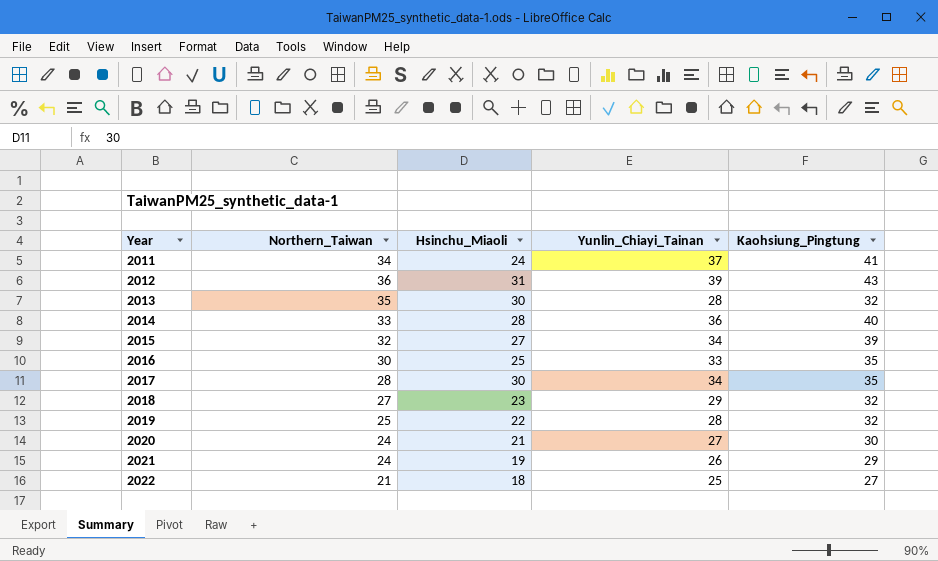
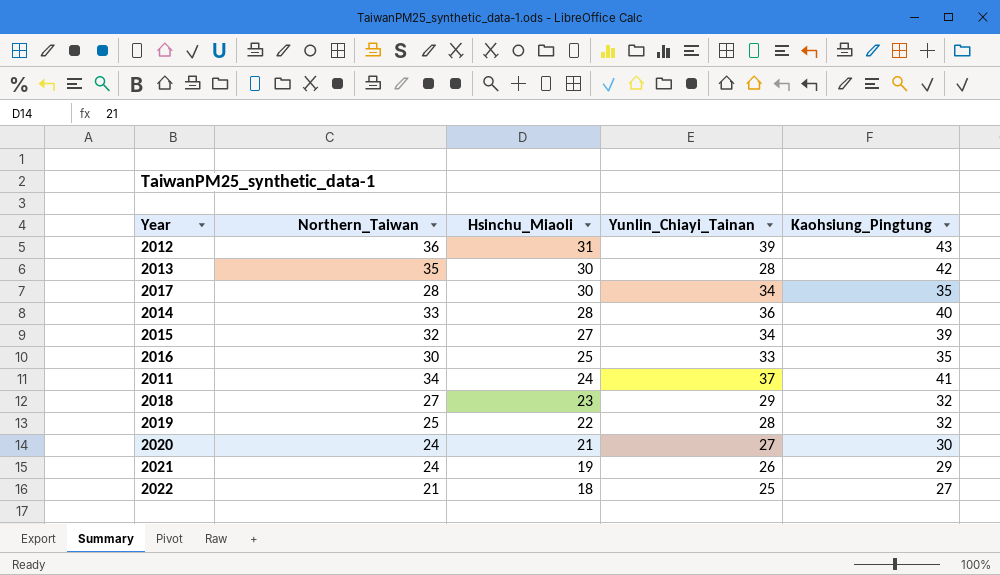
row order: Year ascending -> Hsinchu_Miaoli descending
2013 | Kaohsiung_Pingtung: 32 -> 42

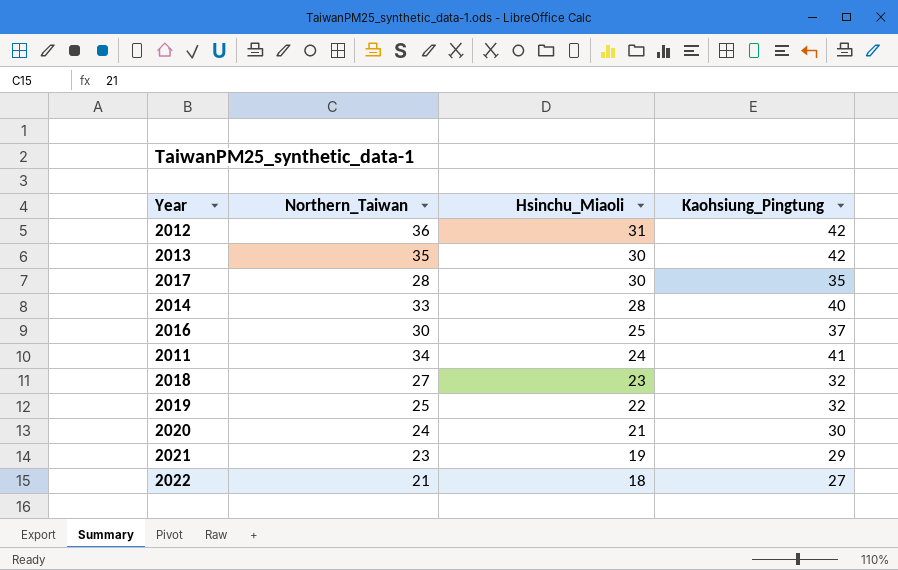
column Yunlin_Chiayi_Tainan | position: 4 -> none
row 2015: 32 | 27 | 34 | 39 -> none
2012 | Kaohsiung_Pingtung: 43 -> 42
2016 | Kaohsiung_Pingtung: 35 -> 37
2021 | Northern_Taiwan: 24 -> 23

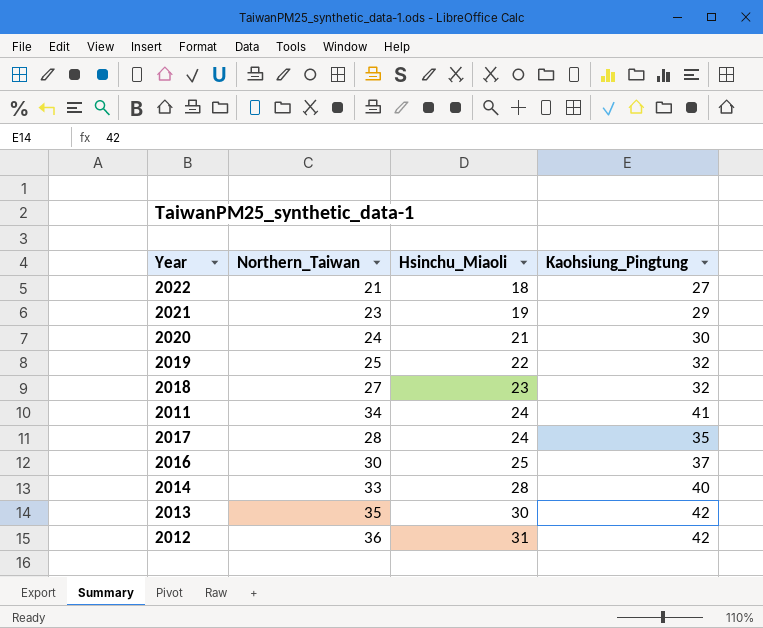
row order: Hsinchu_Miaoli descending -> Hsinchu_Miaoli ascending
2017 | Hsinchu_Miaoli: 30 -> 24

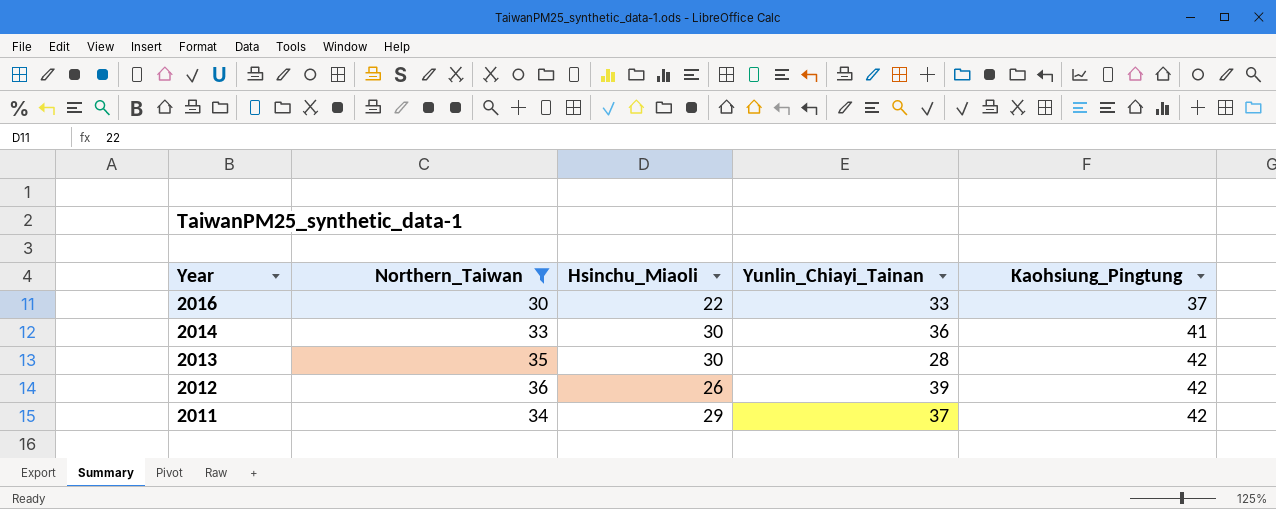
filter: none -> Northern_Taiwan >= 30
row order: Hsinchu_Miaoli ascending -> Year descending
column Yunlin_Chiayi_Tainan | position: none -> 4
2016 | Hsinchu_Miaoli: 25 -> 22
2014 | Hsinchu_Miaoli: 28 -> 30
2014 | Kaohsiung_Pingtung: 40 -> 41
2012 | Hsinchu_Miaoli: 31 -> 26
2011 | Hsinchu_Miaoli: 24 -> 29
2011 | Kaohsiung_Pingtung: 41 -> 42

